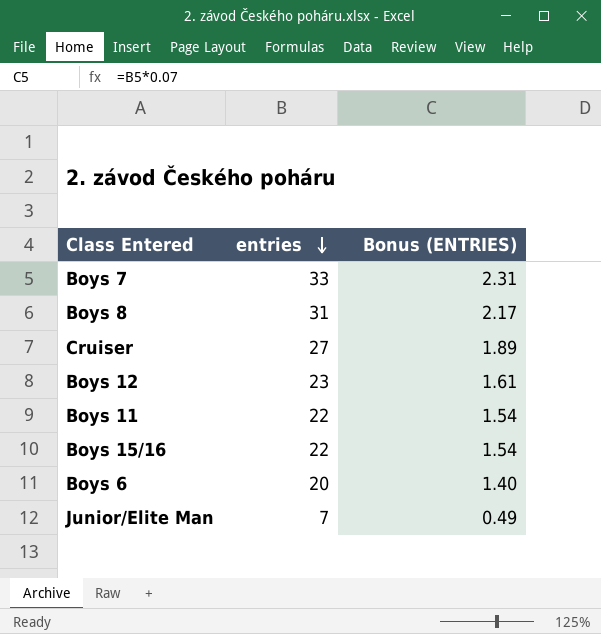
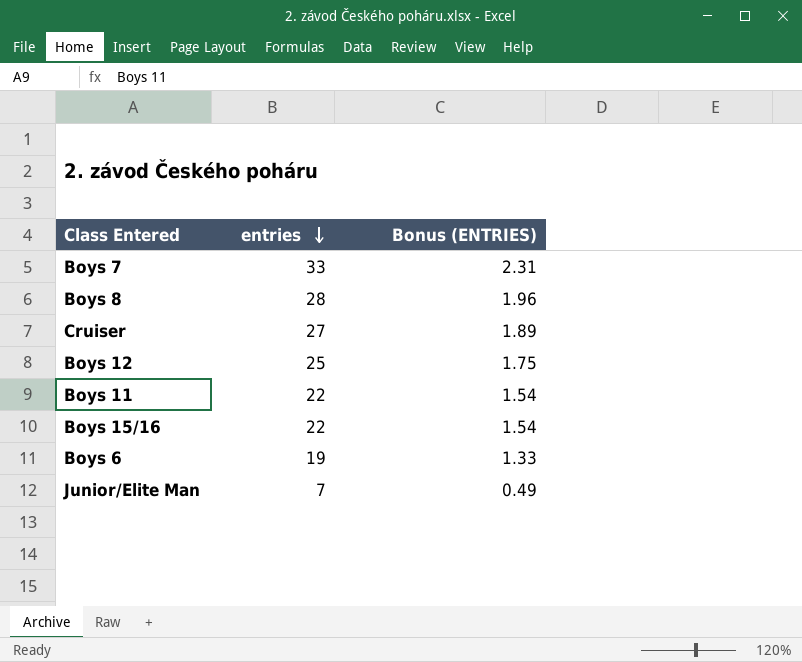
Boys 8 | entries: 31 -> 28
Boys 8 | Bonus (ENTRIES): 2.17 -> 1.96
Boys 12 | entries: 23 -> 25
Boys 12 | Bonus (ENTRIES): 1.61 -> 1.75
Boys 6 | entries: 20 -> 19
Boys 6 | Bonus (ENTRIES): 1.40 -> 1.33

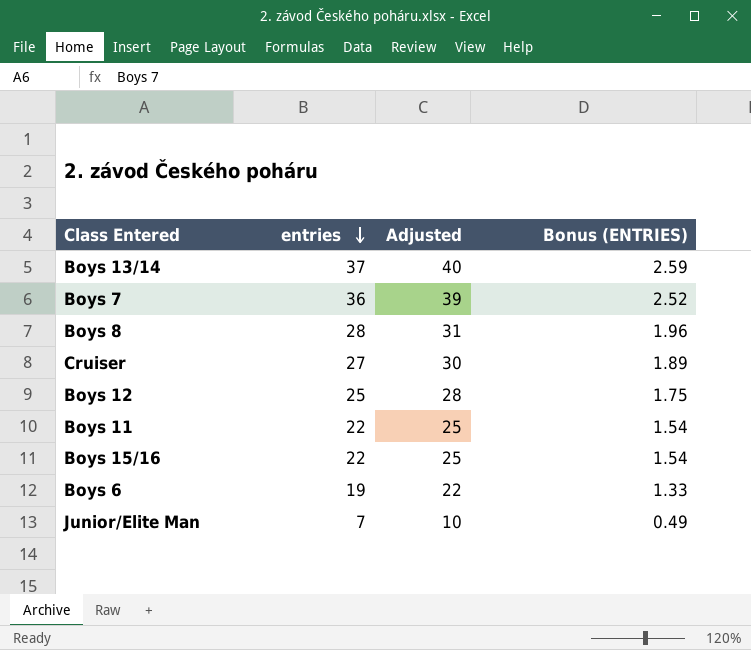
column Adjusted | formula: none -> [entries] + 3
row Boys 13/14: none -> 37 | 40 | 2.59
Boys 7 | entries: 33 -> 36
Boys 7 | Bonus (ENTRIES): 2.31 -> 2.52

